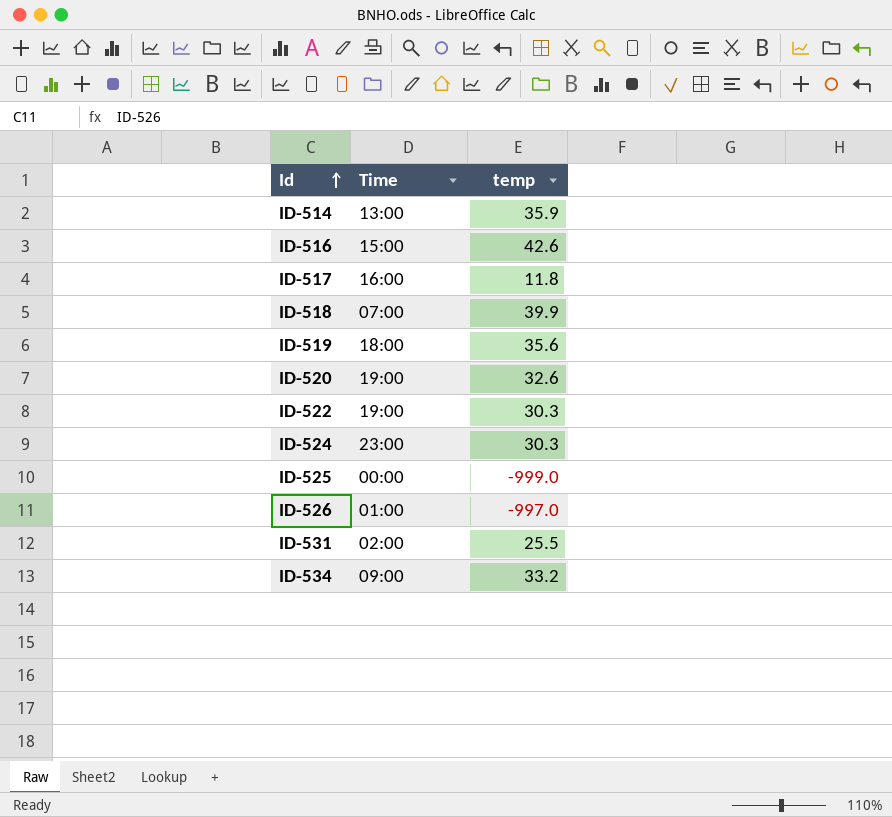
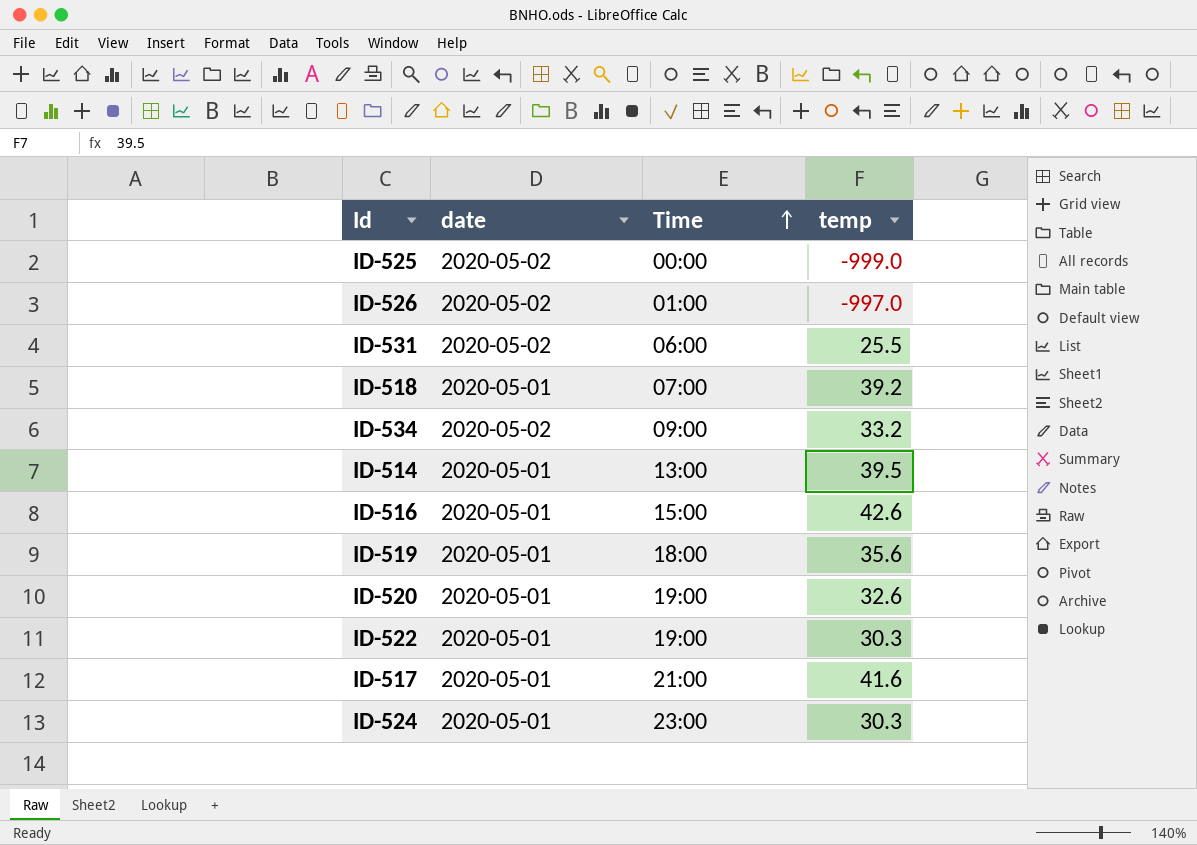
row order: Id ascending -> Time ascending
column date | position: none -> 2
ID-531 | Time: 02:00 -> 06:00
ID-518 | temp: 39.9 -> 39.2
ID-514 | temp: 35.9 -> 39.5
ID-517 | Time: 16:00 -> 21:00
ID-517 | temp: 11.8 -> 41.6

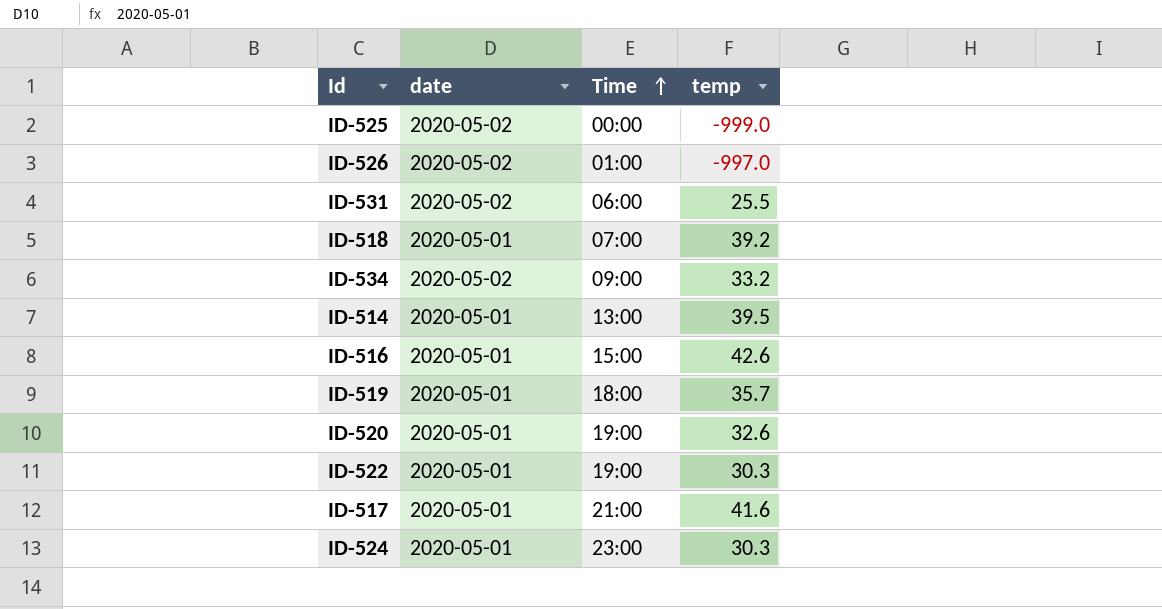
ID-519 | temp: 35.6 -> 35.7

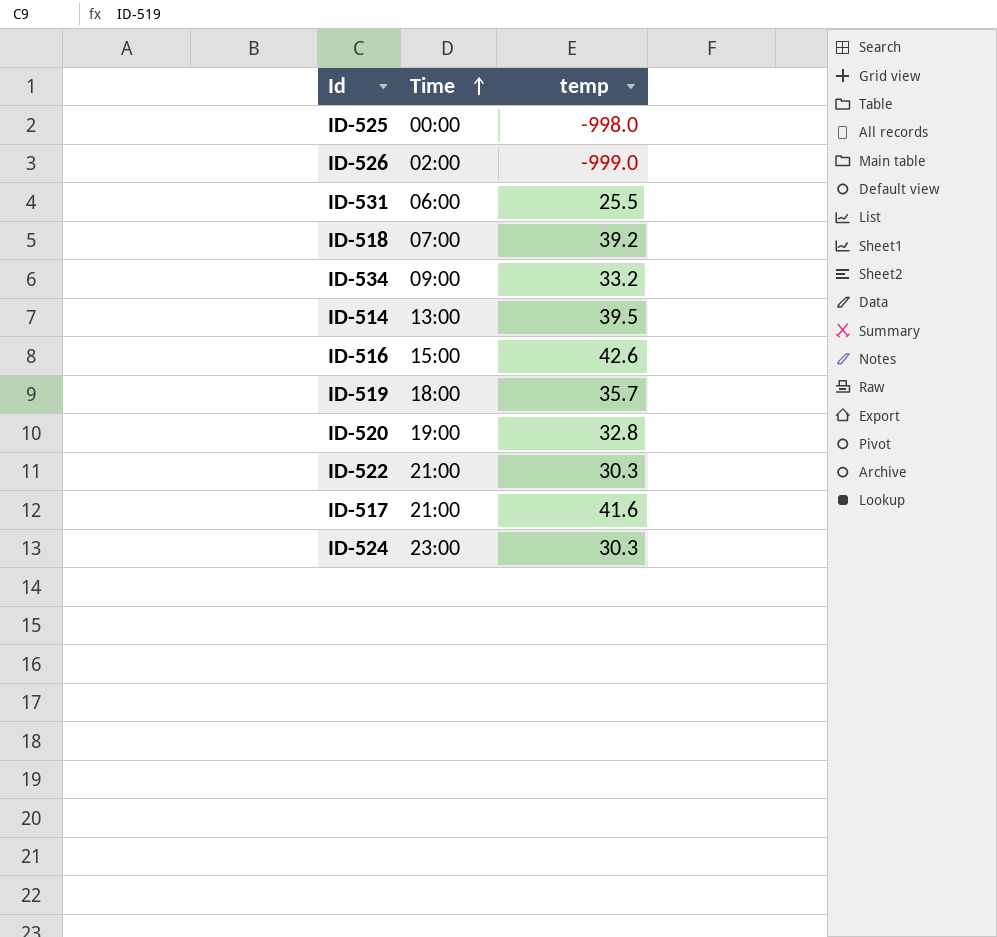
column date | position: 2 -> none
ID-525 | temp: -999.0 -> -998.0
ID-526 | Time: 01:00 -> 02:00
ID-526 | temp: -997.0 -> -999.0
ID-520 | temp: 32.6 -> 32.8
ID-522 | Time: 19:00 -> 21:00

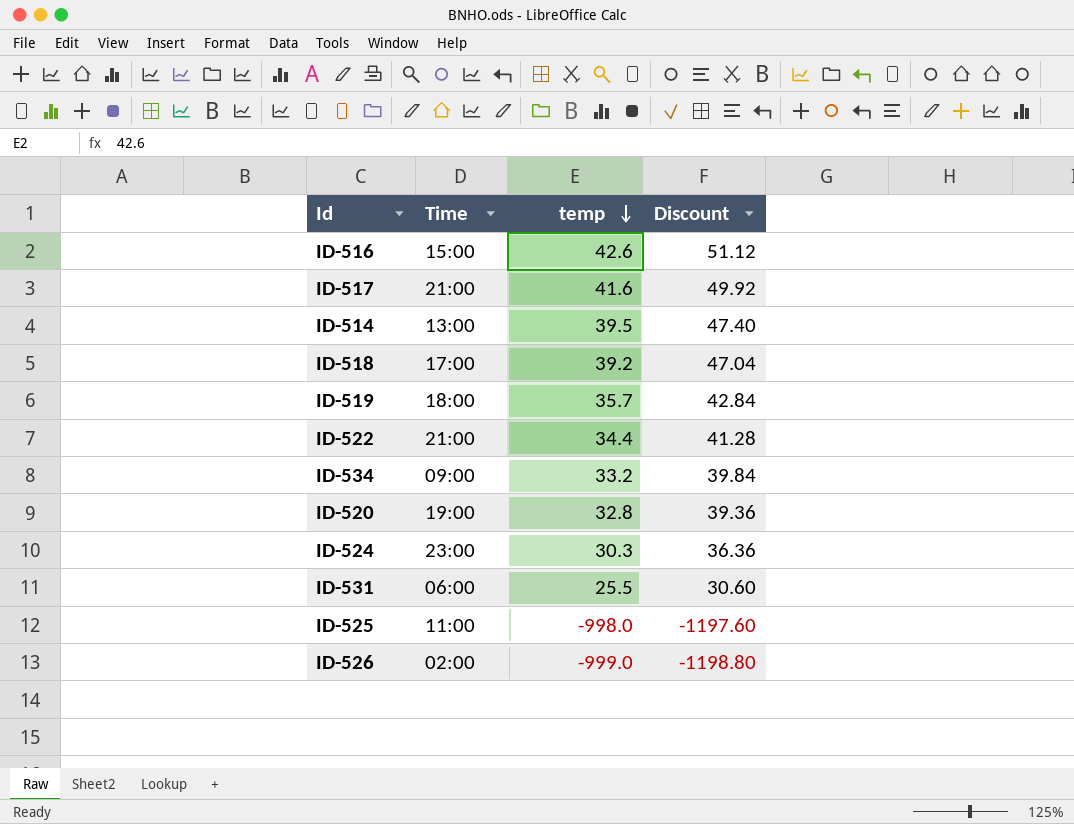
row order: Time ascending -> temp descending
column Discount | formula: none -> [temp] * 1.2
ID-518 | Time: 07:00 -> 17:00
ID-522 | temp: 30.3 -> 34.4
ID-525 | Time: 00:00 -> 11:00

